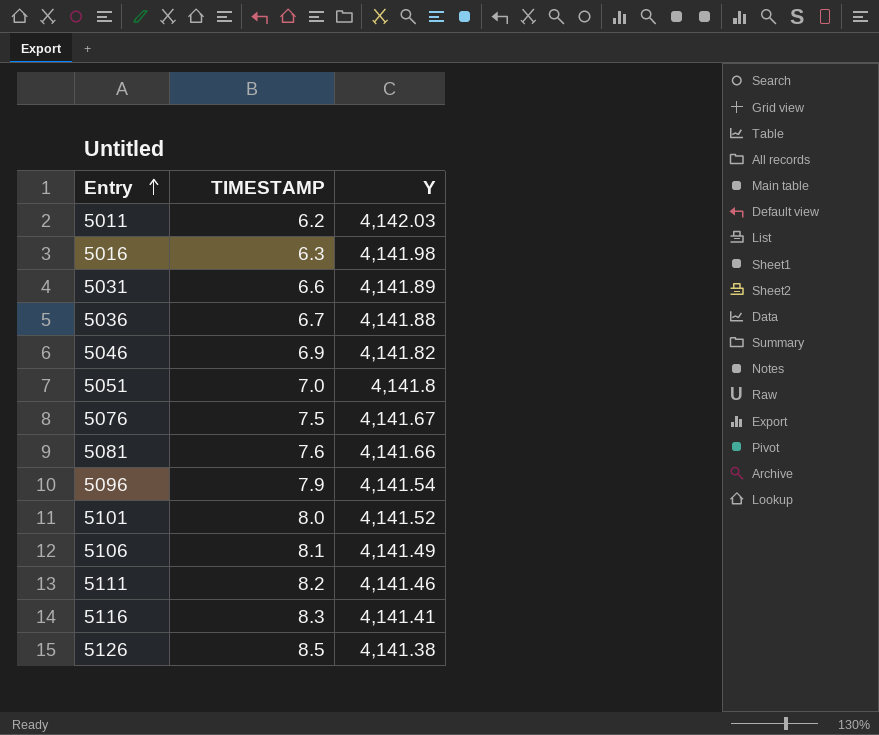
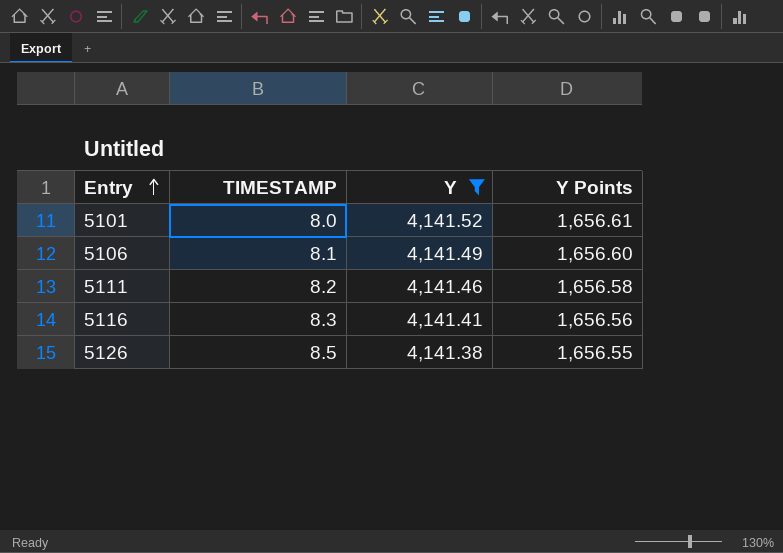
filter: none -> Y <= 4,141.52
column Y Points | formula: none -> [Y] * 0.4

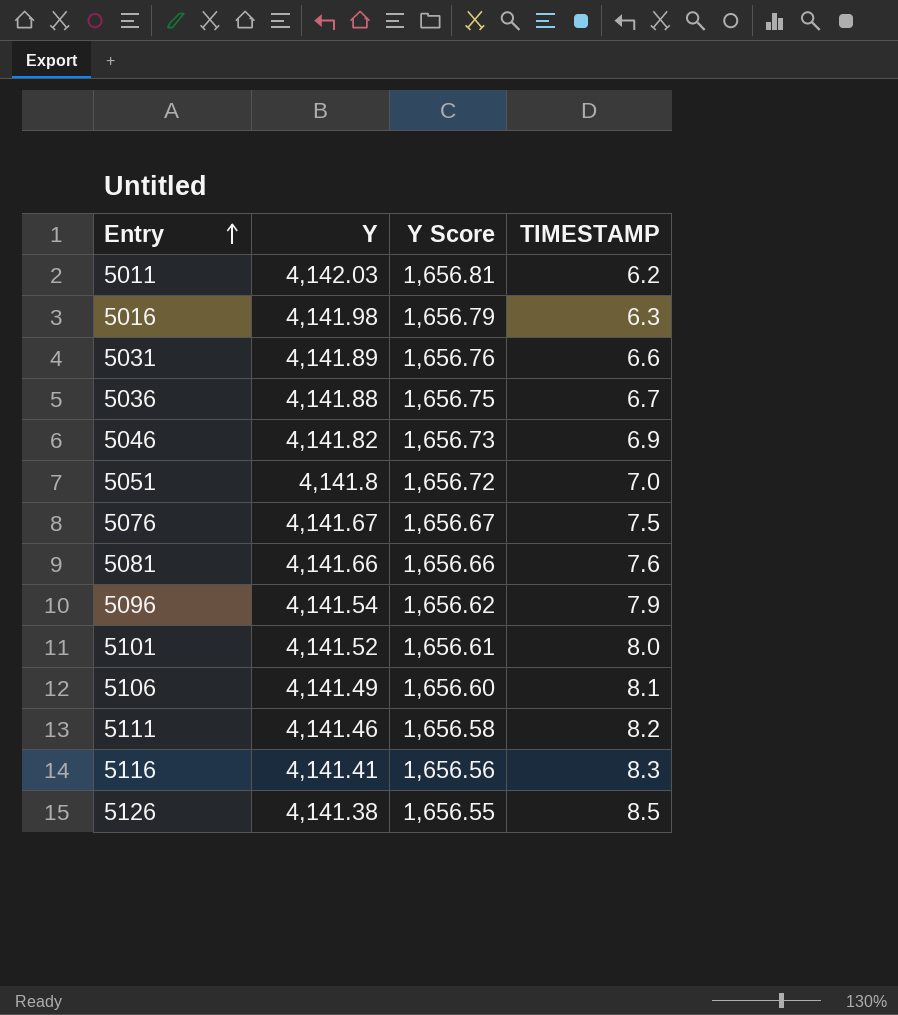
filter: Y <= 4,141.52 -> none
column name: Y Points -> Y Score
column TIMESTAMP | position: 2 -> 4

